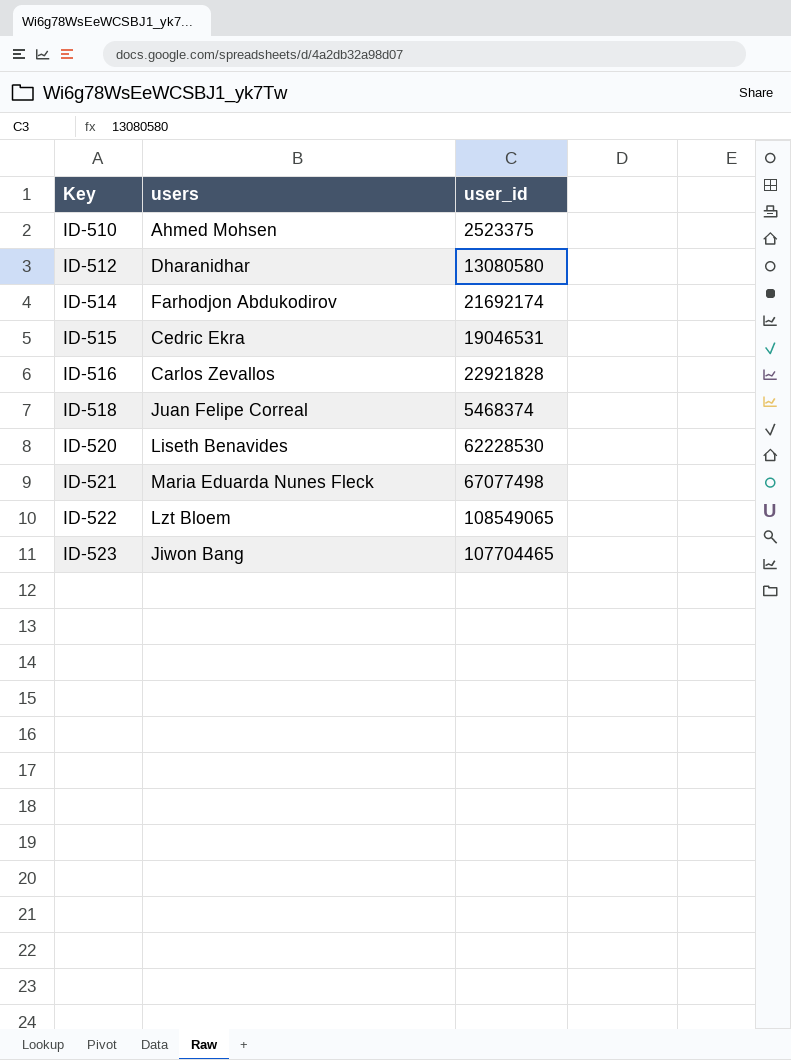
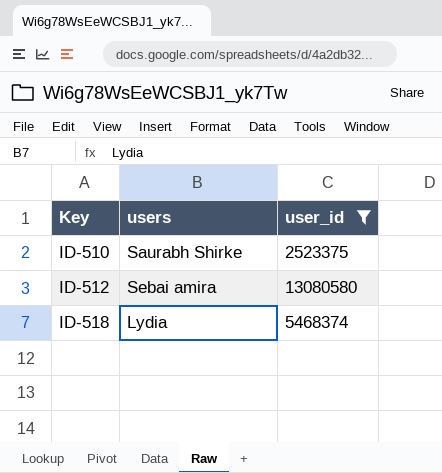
filter: none -> user_id <= 13080580
ID-510 | users: Ahmed Mohsen -> Saurabh Shirke
ID-512 | users: Dharanidhar -> Sebai amira
ID-518 | users: Juan Felipe Correal -> Lydia

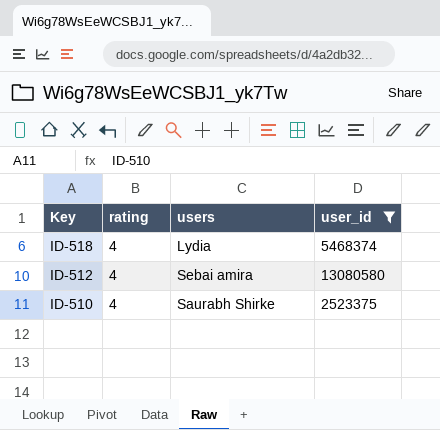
row order: Key ascending -> Key descending
column rating | position: none -> 2

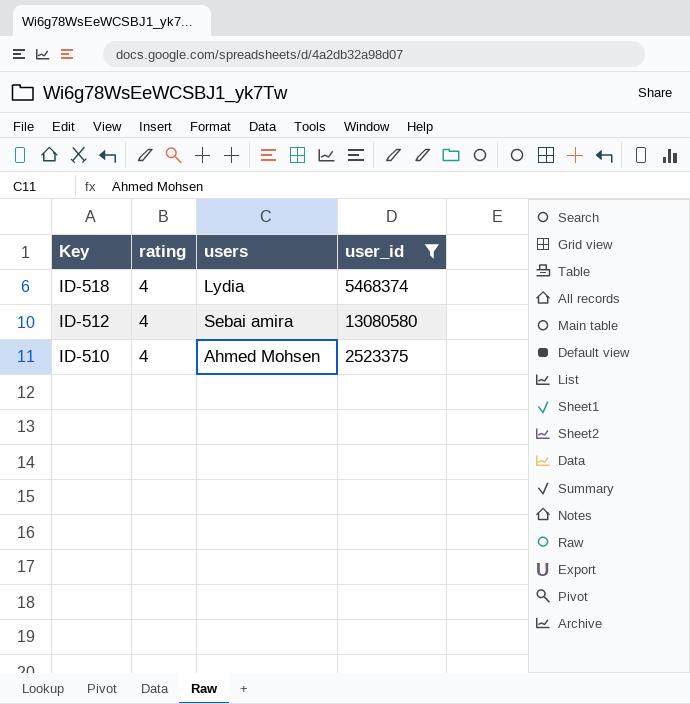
ID-510 | users: Saurabh Shirke -> Ahmed Mohsen

